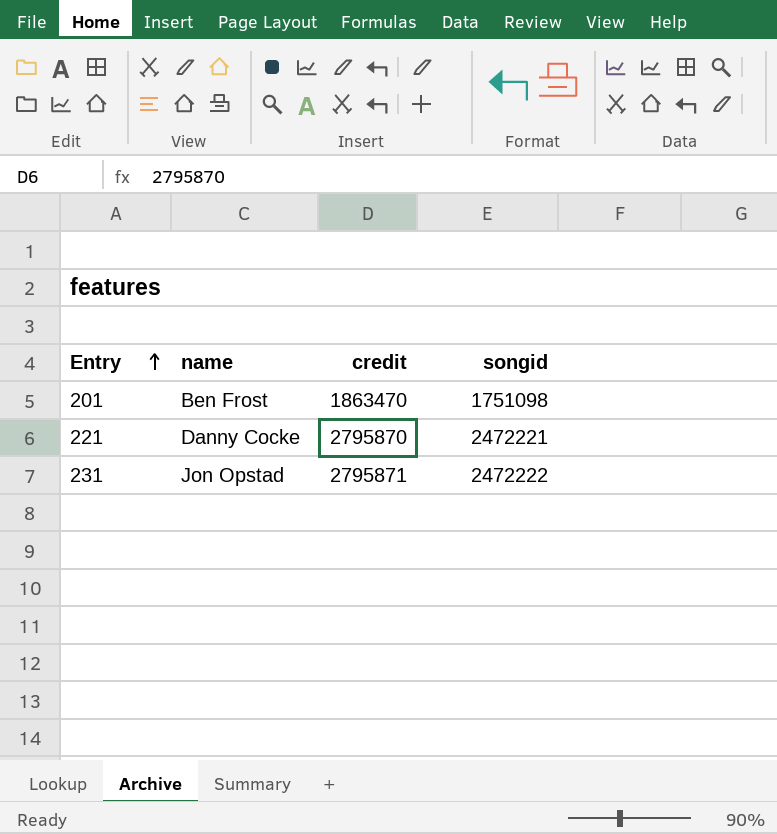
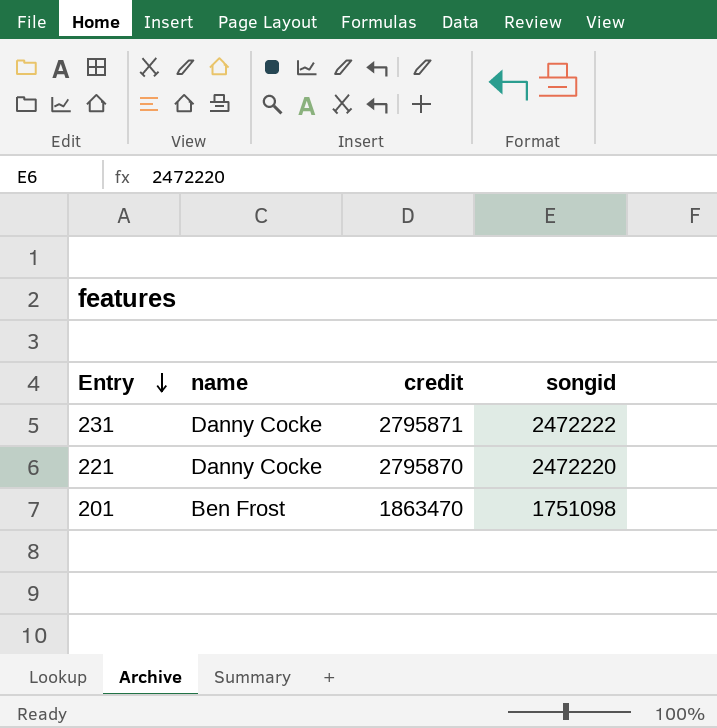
row order: Entry ascending -> Entry descending
231 | name: Jon Opstad -> Danny Cocke
221 | songid: 2472221 -> 2472220

